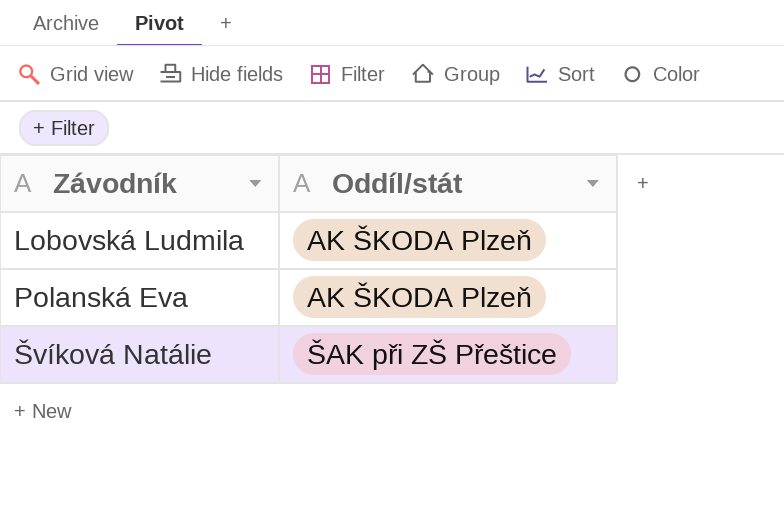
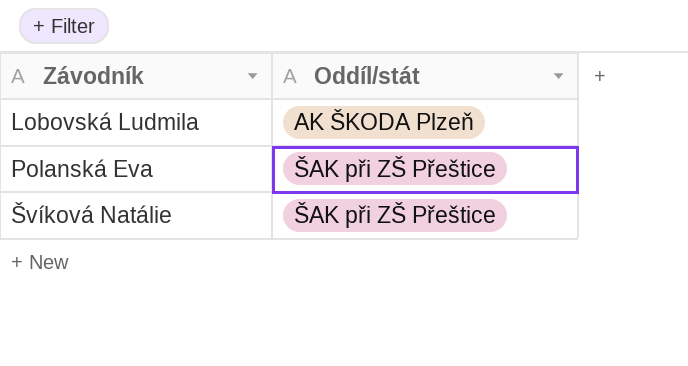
Polanská Eva | Oddíl/stát: AK ŠKODA Plzeň -> ŠAK při ZŠ Přeštice

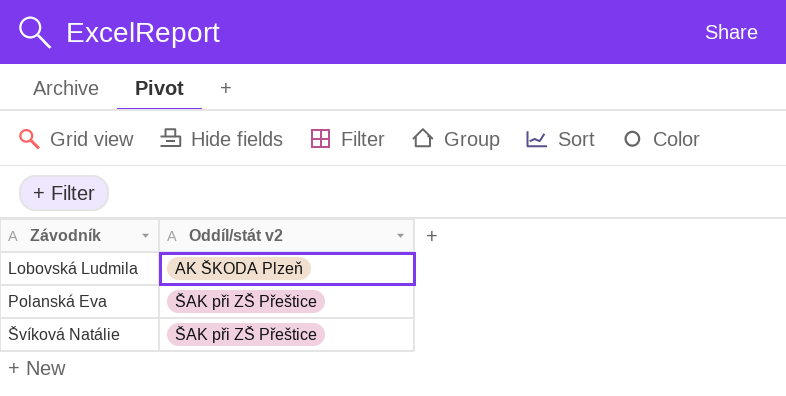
column name: Oddíl/stát -> Oddíl/stát v2

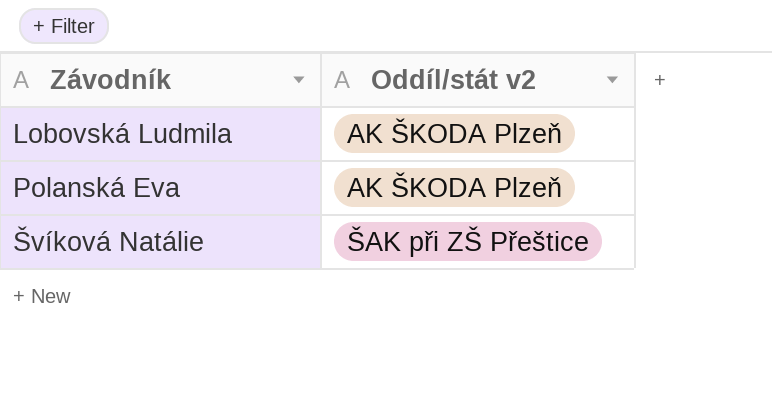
Polanská Eva | Oddíl/stát v2: ŠAK při ZŠ Přeštice -> AK ŠKODA Plzeň

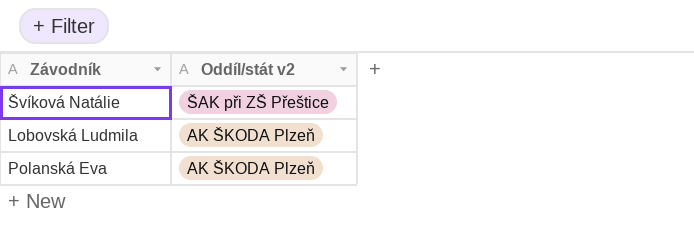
row order: Závodník ascending -> Oddíl/stát v2 descending

